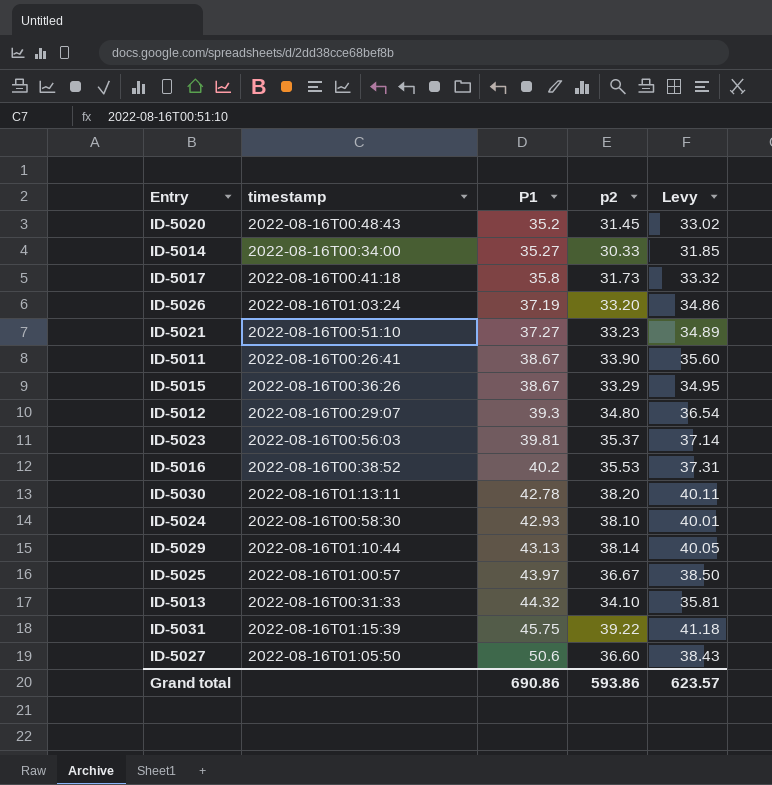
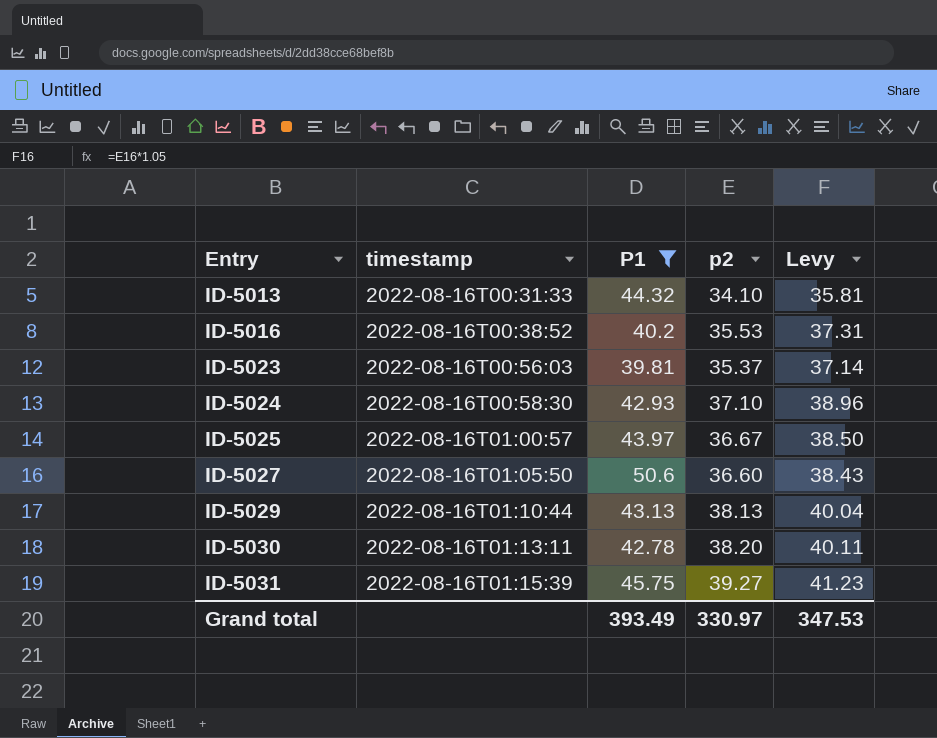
filter: none -> P1 >= 39.81
row order: P1 ascending -> Entry ascending
ID-5024 | p2: 38.10 -> 37.10
ID-5024 | Levy: 40.01 -> 38.96
ID-5029 | p2: 38.14 -> 38.13
ID-5029 | Levy: 40.05 -> 40.04
ID-5031 | p2: 39.22 -> 39.27
ID-5031 | Levy: 41.18 -> 41.23
Grand total | P1: 690.86 -> 393.49
Grand total | p2: 593.86 -> 330.97
Grand total | Levy: 623.57 -> 347.53

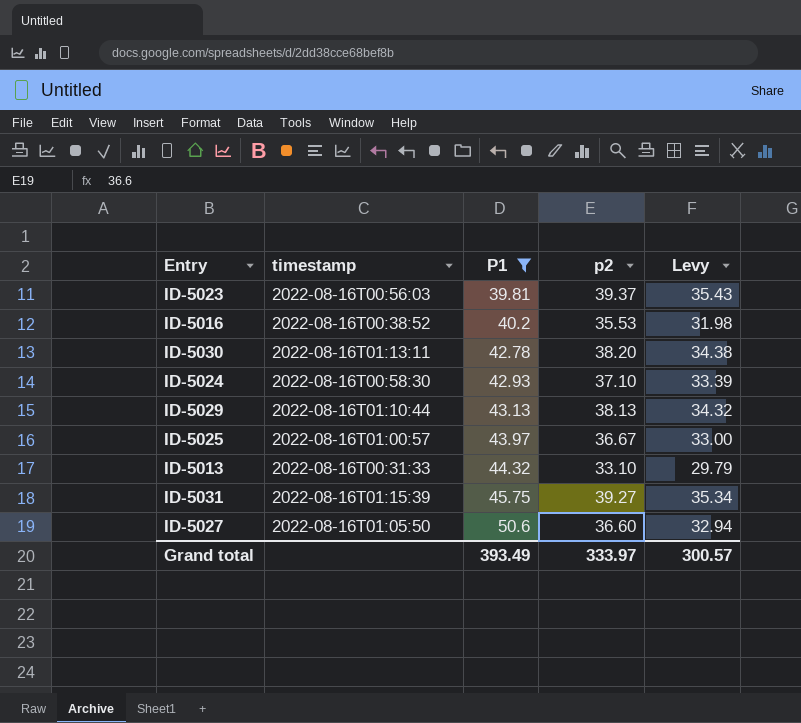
row order: Entry ascending -> P1 ascending
column Levy | formula: [p2] * 1.05 -> [p2] * 0.9
ID-5023 | p2: 35.37 -> 39.37
ID-5013 | p2: 34.10 -> 33.10
Grand total | p2: 330.97 -> 333.97
Grand total | Levy: 347.53 -> 300.57

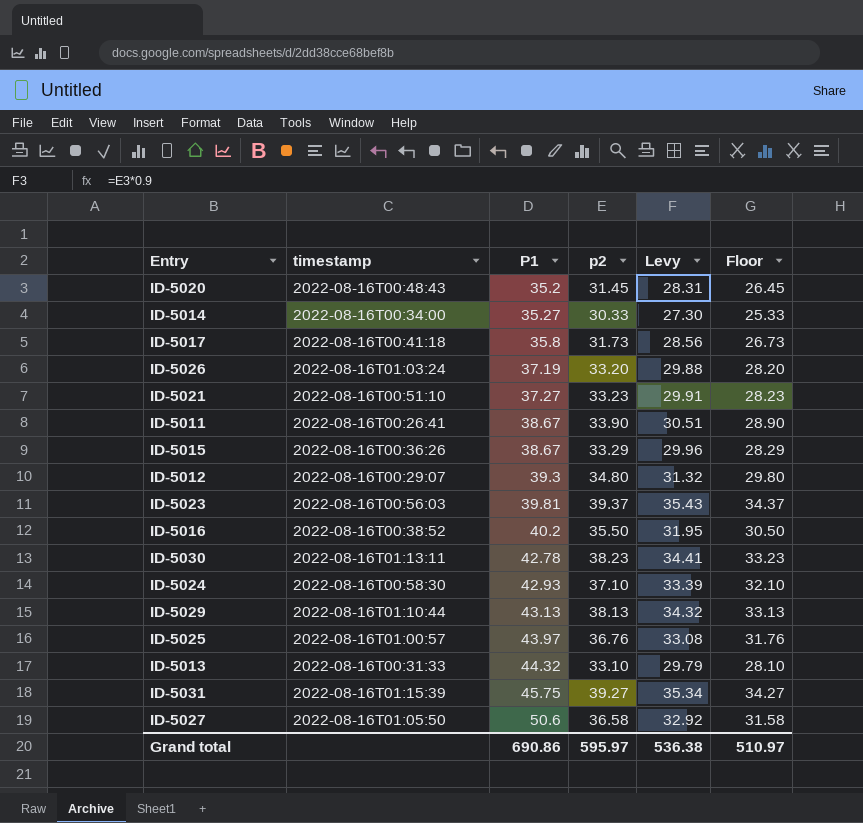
filter: P1 >= 39.81 -> none
column Floor | formula: none -> [p2] - 5
ID-5016 | p2: 35.53 -> 35.50
ID-5016 | Levy: 31.98 -> 31.95
ID-5030 | p2: 38.20 -> 38.23
ID-5030 | Levy: 34.38 -> 34.41
ID-5025 | p2: 36.67 -> 36.76
ID-5025 | Levy: 33.00 -> 33.08
ID-5027 | p2: 36.60 -> 36.58
ID-5027 | Levy: 32.94 -> 32.92
Grand total | P1: 393.49 -> 690.86
Grand total | p2: 333.97 -> 595.97
Grand total | Levy: 300.57 -> 536.38

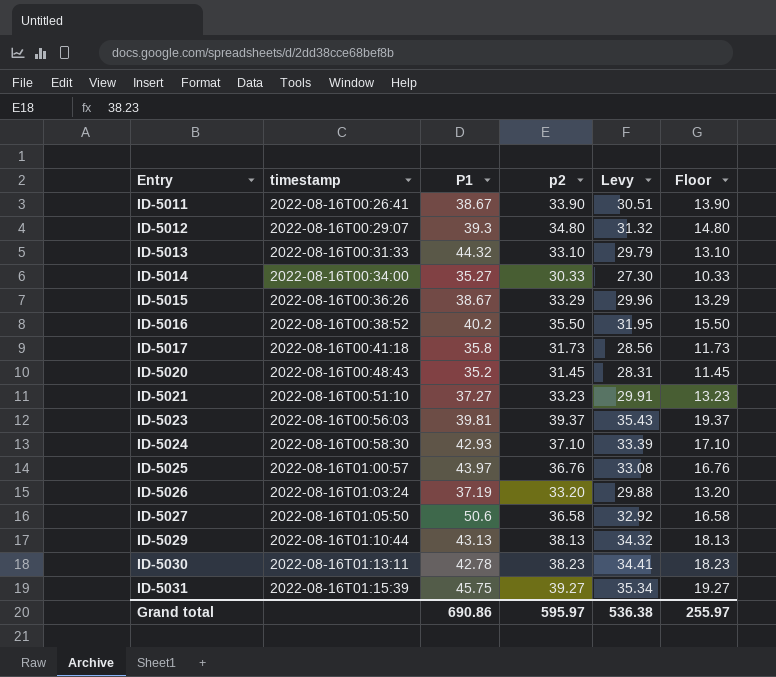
row order: P1 ascending -> Entry ascending
column Floor | formula: [p2] - 5 -> [p2] - 20
Grand total | Floor: 510.97 -> 255.97

